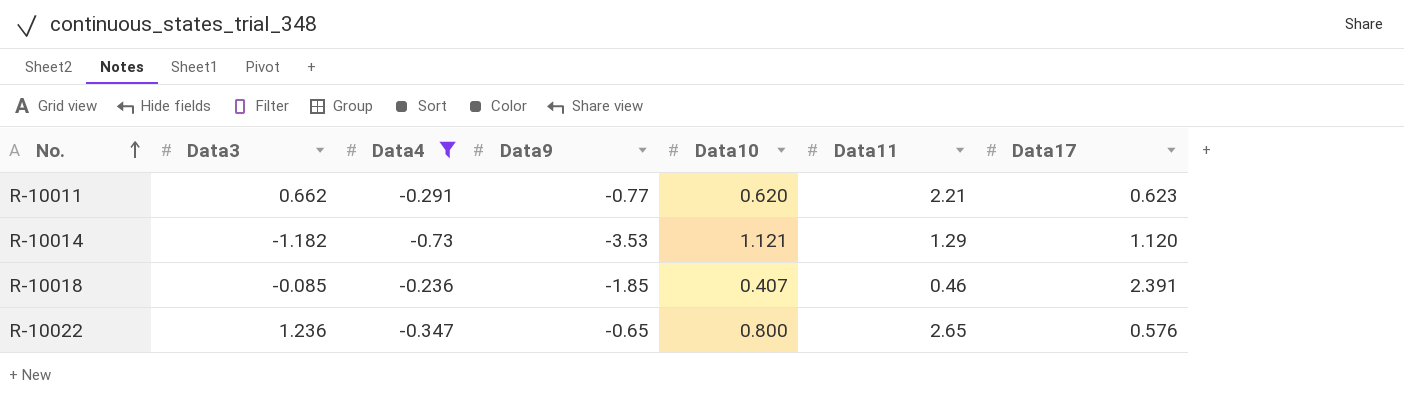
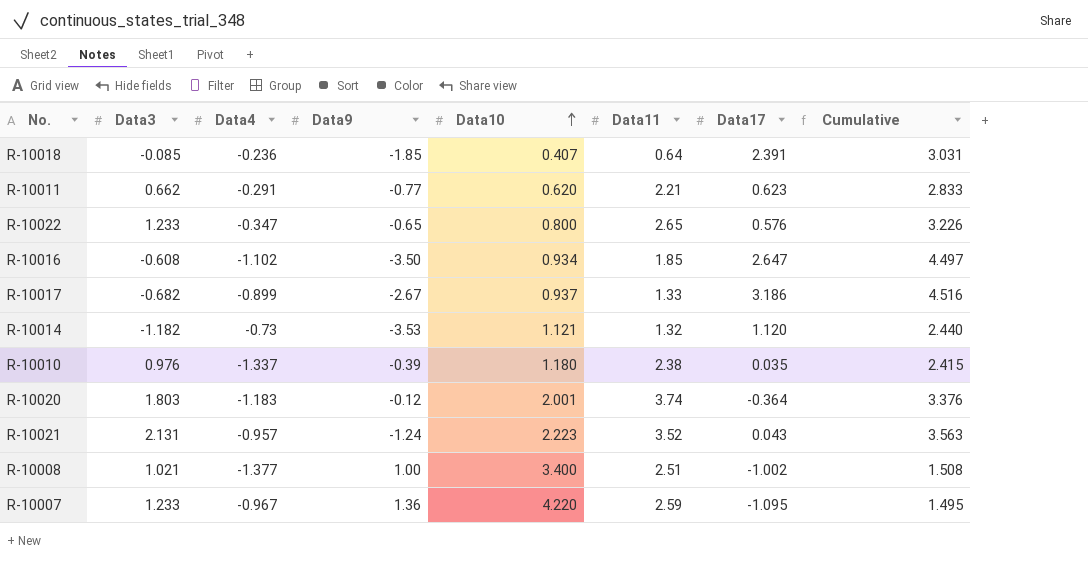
filter: Data4 >= -0.73 -> none
row order: No. ascending -> Data10 ascending
column Cumulative | formula: none -> [Data11] + [Data17]
R-10018 | Data11: 0.46 -> 0.64
R-10022 | Data3: 1.236 -> 1.233
R-10014 | Data11: 1.29 -> 1.32

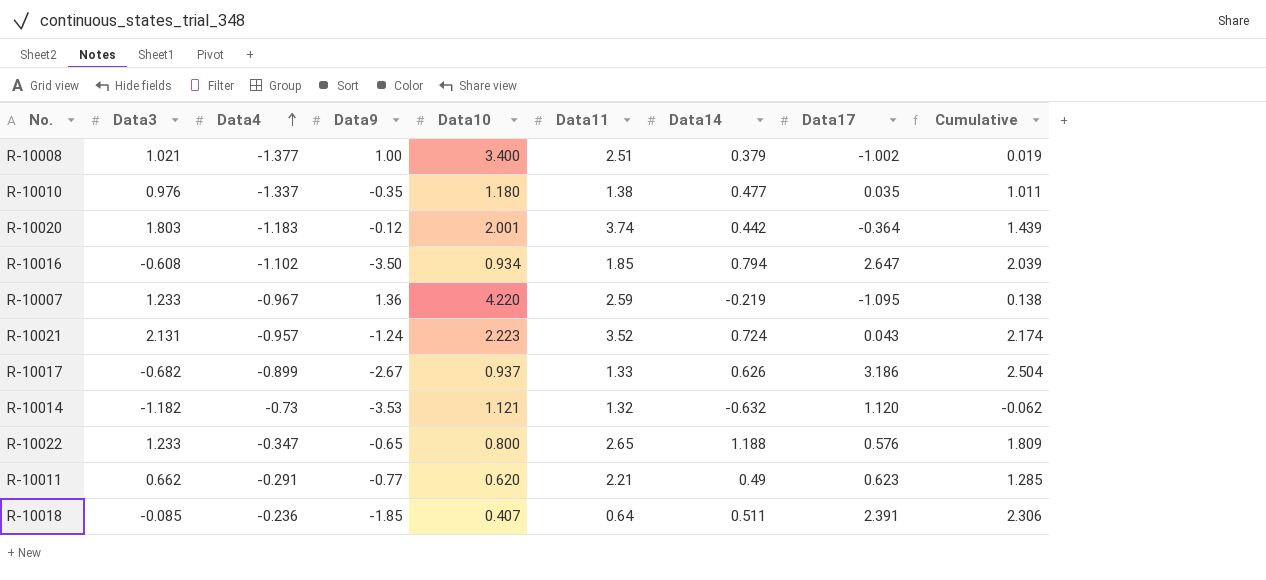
row order: Data10 ascending -> Data4 ascending
column Data14 | position: none -> 7
column Cumulative | formula: [Data11] + [Data17] -> [Data3] + [Data17]
R-10010 | Data9: -0.39 -> -0.35
R-10010 | Data11: 2.38 -> 1.38

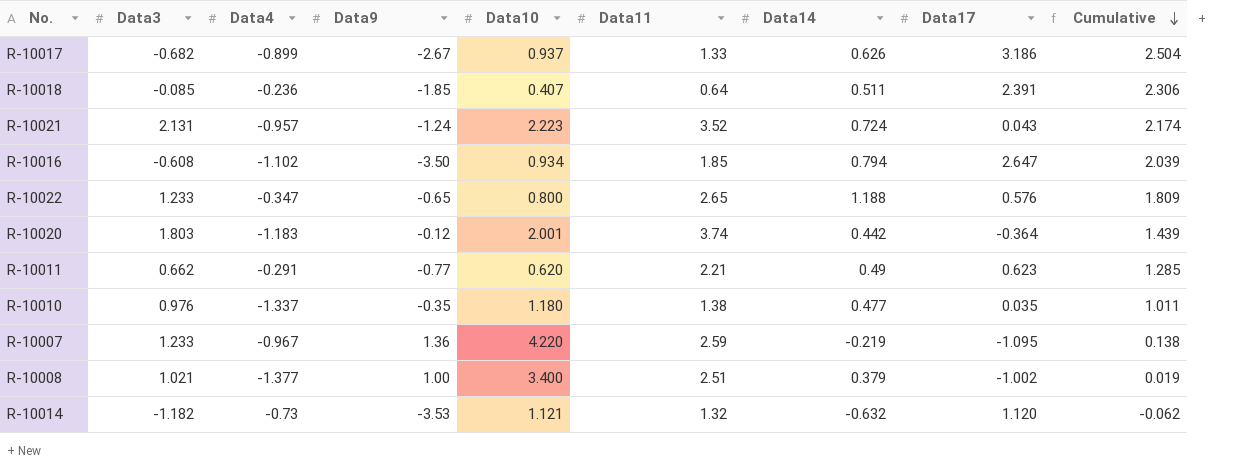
row order: Data4 ascending -> Cumulative descending

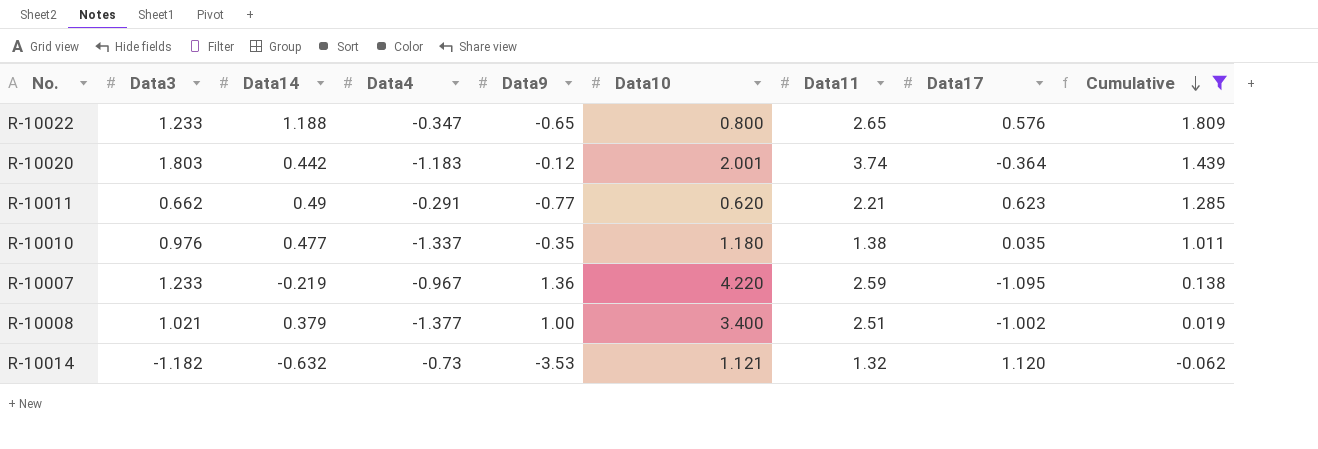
filter: none -> Cumulative <= 1.809
column Data14 | position: 7 -> 3

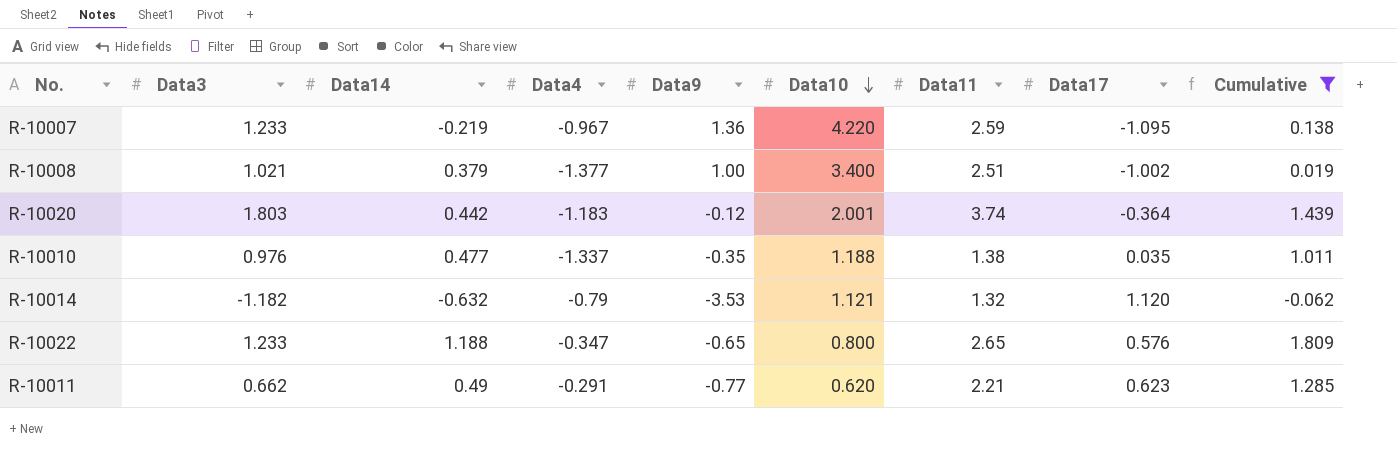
row order: Cumulative descending -> Data10 descending
R-10010 | Data10: 1.180 -> 1.188
R-10014 | Data4: -0.73 -> -0.79

